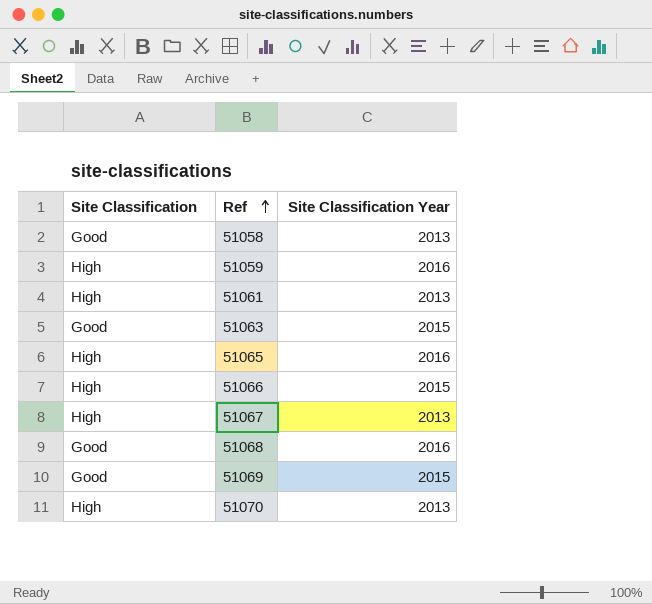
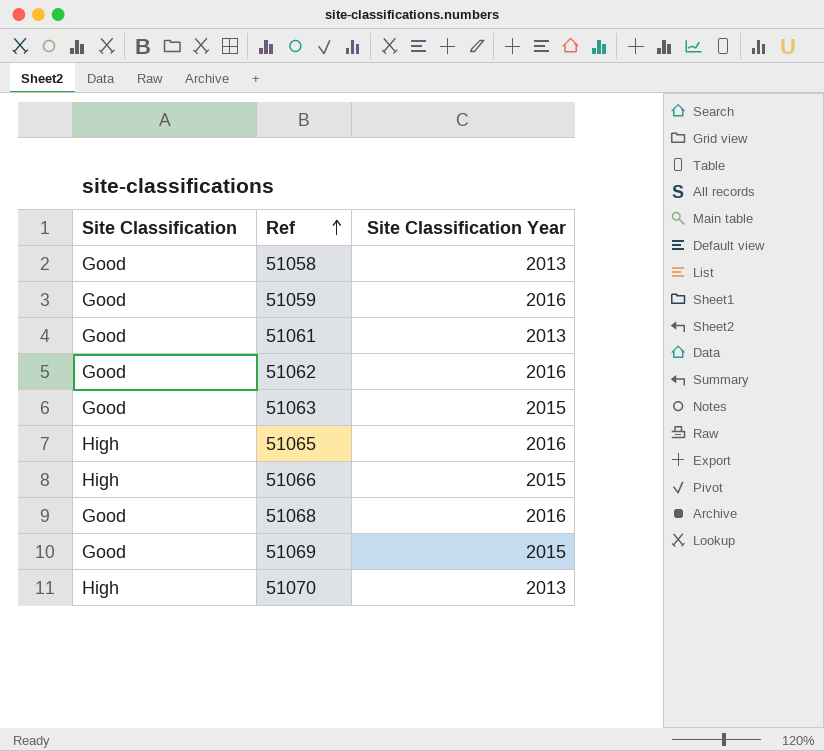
row 51067: High | 2013 -> none
51059 | Site Classification: High -> Good
51061 | Site Classification: High -> Good
row 51062: none -> Good | 2016

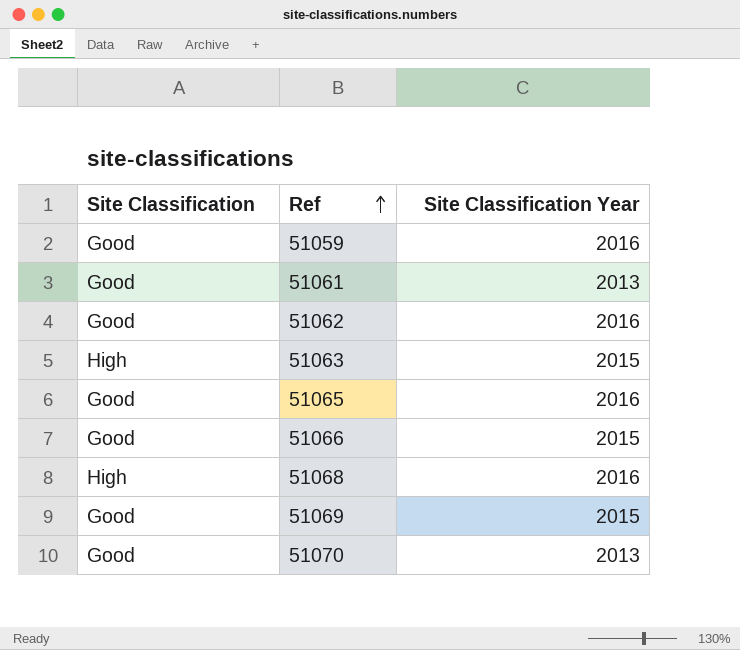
row 51058: Good | 2013 -> none
51063 | Site Classification: Good -> High
51065 | Site Classification: High -> Good
51066 | Site Classification: High -> Good
51068 | Site Classification: Good -> High
51070 | Site Classification: High -> Good

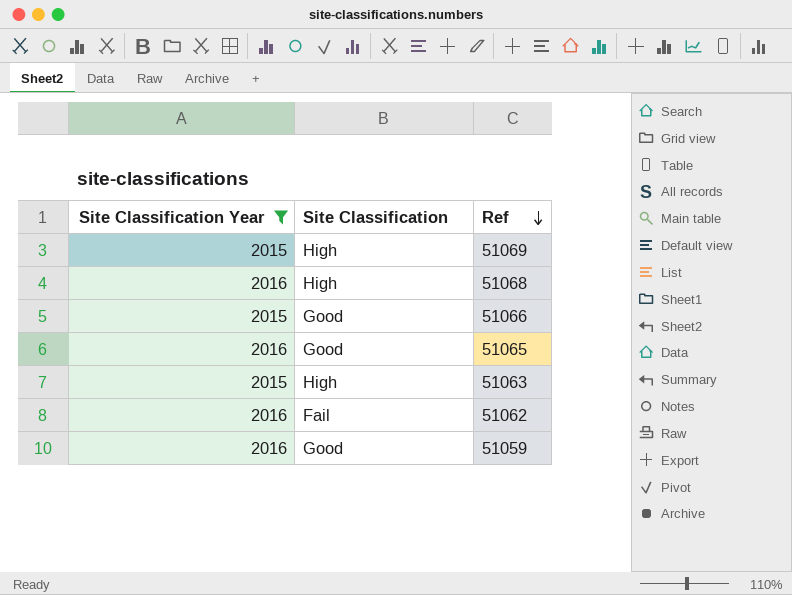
filter: none -> Site Classification Year != 2013
row order: Ref ascending -> Ref descending
column Site Classification Year | position: 3 -> 1
51069 | Site Classification: Good -> High
51062 | Site Classification: Good -> Fail

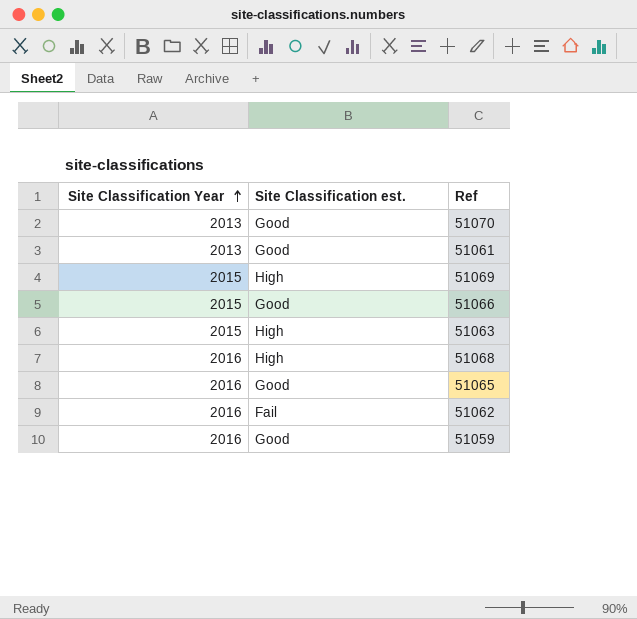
filter: Site Classification Year != 2013 -> none
row order: Ref descending -> Site Classification Year ascending
column name: Site Classification -> Site Classification est.

